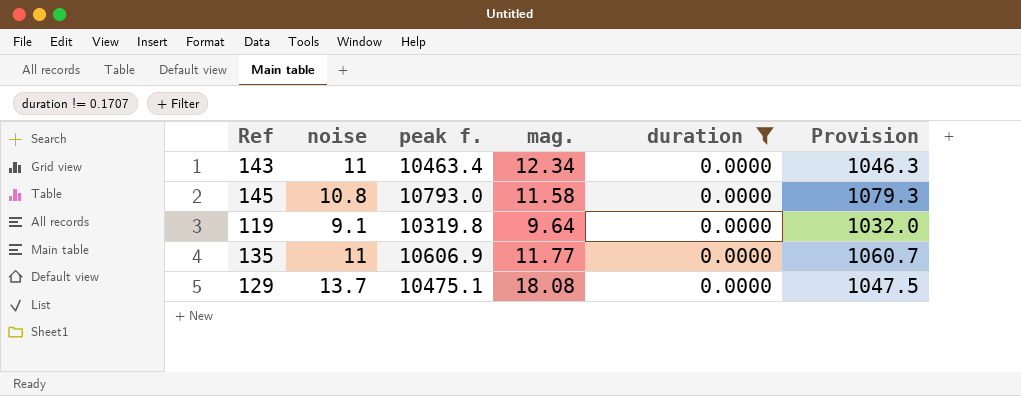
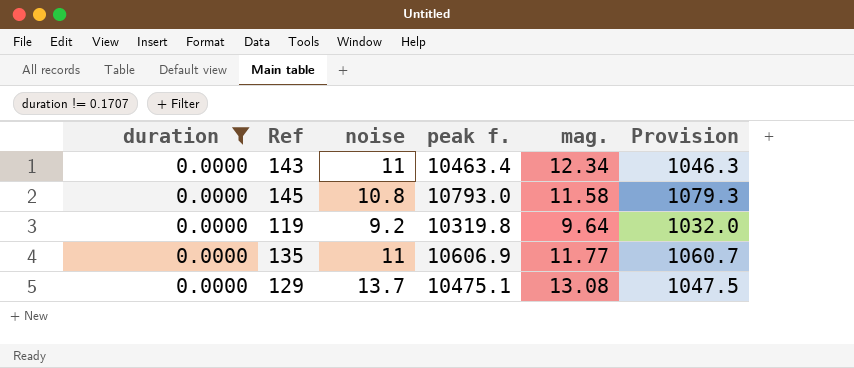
column duration | position: 5 -> 1
119 | noise: 9.1 -> 9.2
129 | mag.: 18.08 -> 13.08

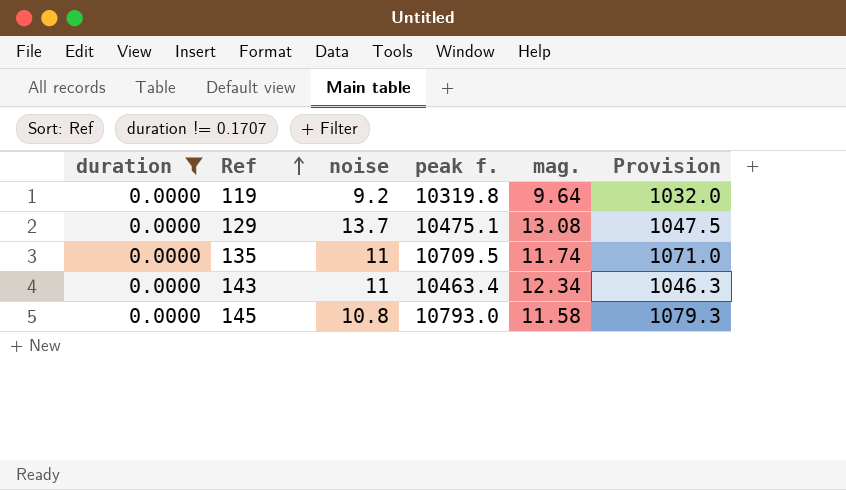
row order: none -> Ref ascending
135 | peak f.: 10606.9 -> 10709.5
135 | mag.: 11.77 -> 11.74
135 | Provision: 1060.7 -> 1071.0

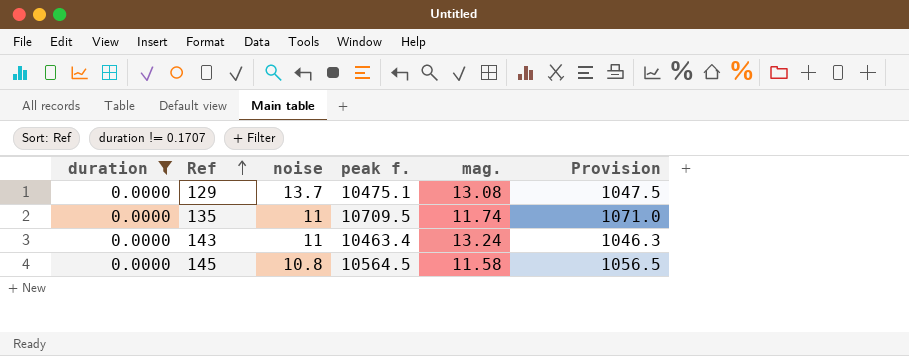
row 119: 0.0000 | 9.2 | 10319.8 | 9.64 | 1032.0 -> none
143 | mag.: 12.34 -> 13.24
145 | peak f.: 10793.0 -> 10564.5
145 | Provision: 1079.3 -> 1056.5

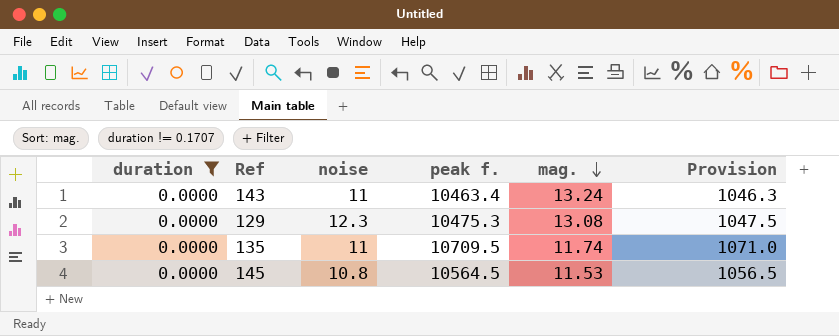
row order: Ref ascending -> mag. descending
129 | noise: 13.7 -> 12.3
129 | peak f.: 10475.1 -> 10475.3
145 | mag.: 11.58 -> 11.53

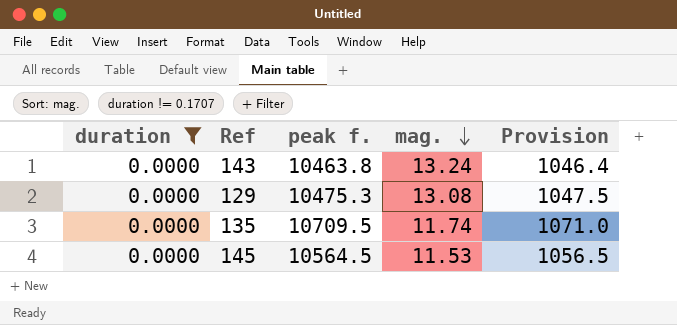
column noise | position: 3 -> none
143 | peak f.: 10463.4 -> 10463.8
143 | Provision: 1046.3 -> 1046.4

